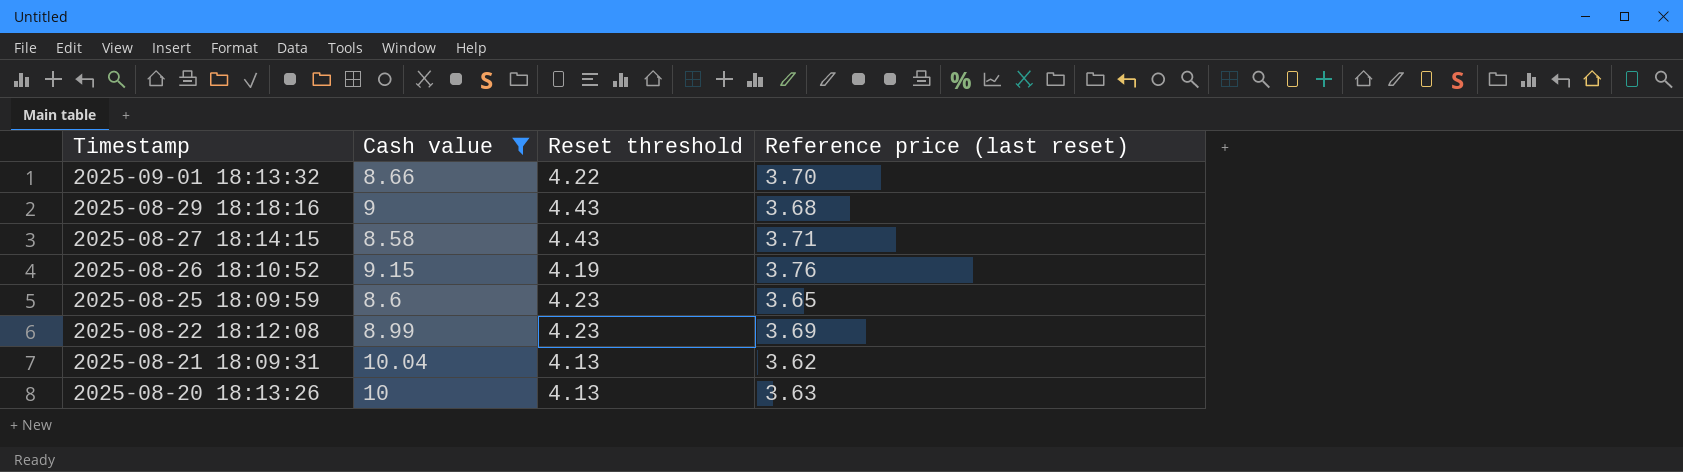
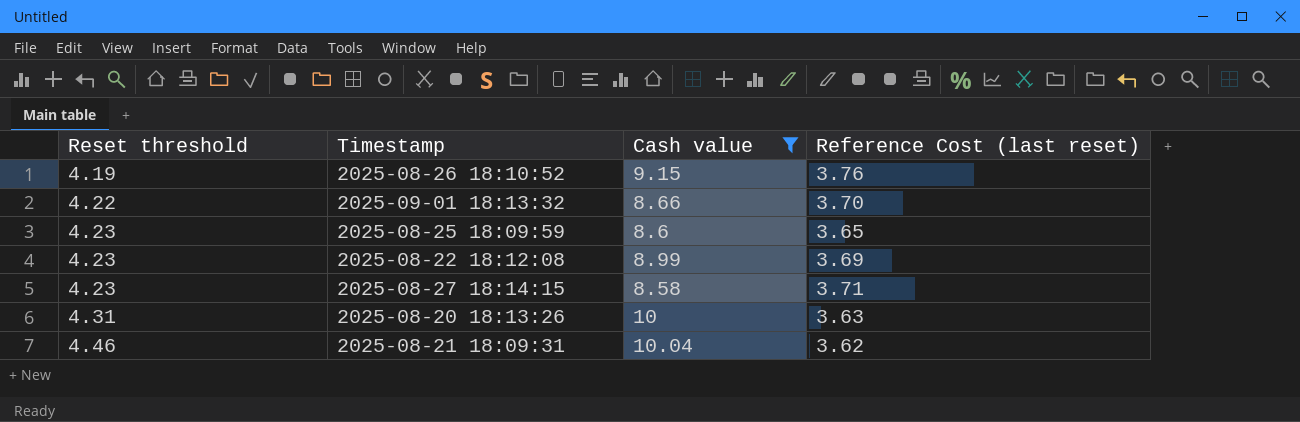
row order: Timestamp descending -> Reset threshold ascending
column Reset threshold | position: 3 -> 1
column name: Reference price (last reset) -> Reference Cost (last reset)
row 2025-08-29 18:18:16: 9 | 4.43 | 3.68 -> none
2025-08-27 18:14:15 | Reset threshold: 4.43 -> 4.23
2025-08-20 18:13:26 | Reset threshold: 4.13 -> 4.31
2025-08-21 18:09:31 | Reset threshold: 4.13 -> 4.46

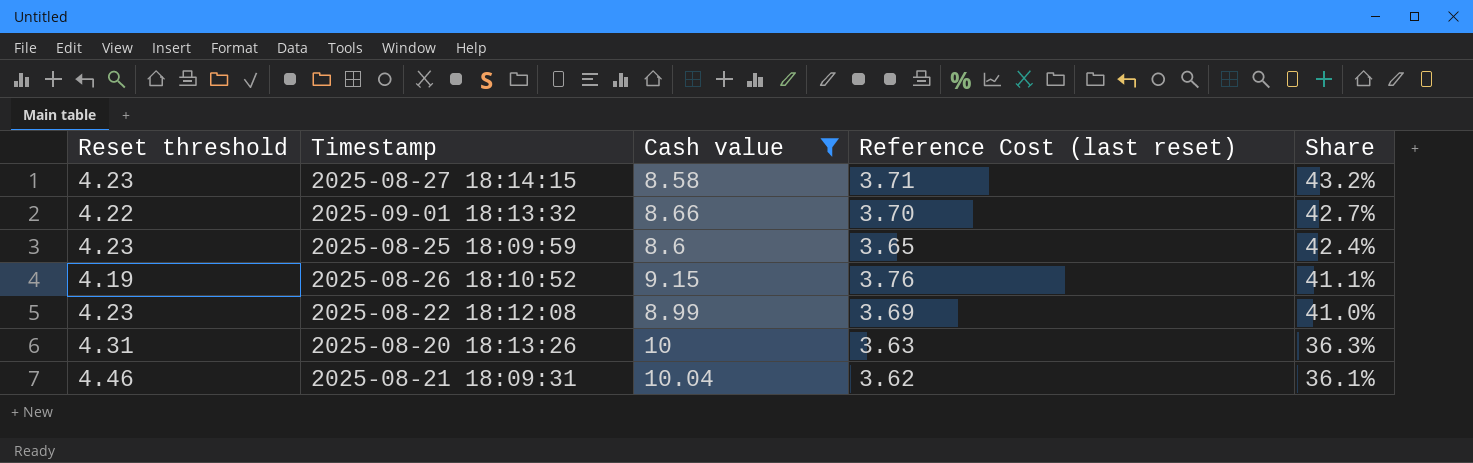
row order: Reset threshold ascending -> Share descending
column Share | formula: none -> [Reference Cost (last reset)] / [Cash value]

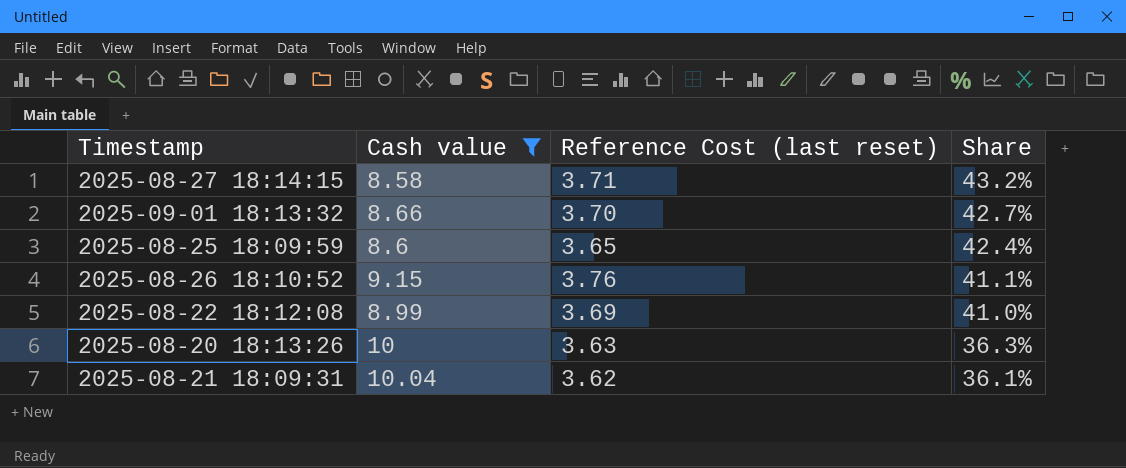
column Reset threshold | position: 1 -> none

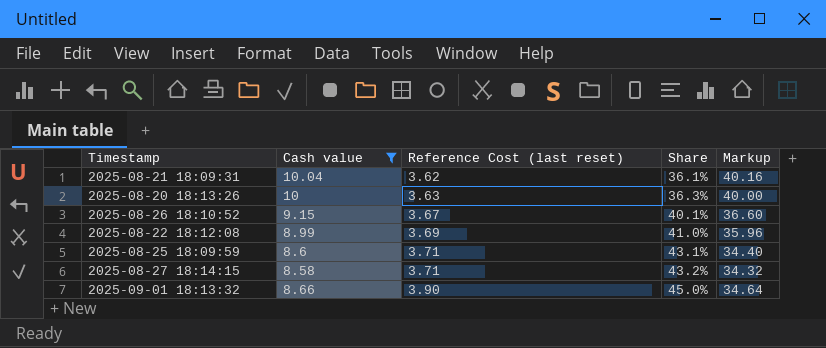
row order: Share descending -> Reference Cost (last reset) ascending
column Markup | formula: none -> [Cash value] * 4
2025-08-26 18:10:52 | Reference Cost (last reset): 3.76 -> 3.67
2025-08-26 18:10:52 | Share: 41.1% -> 40.1%
2025-08-25 18:09:59 | Reference Cost (last reset): 3.65 -> 3.71
2025-08-25 18:09:59 | Share: 42.4% -> 43.1%
2025-09-01 18:13:32 | Reference Cost (last reset): 3.70 -> 3.90
2025-09-01 18:13:32 | Share: 42.7% -> 45.0%

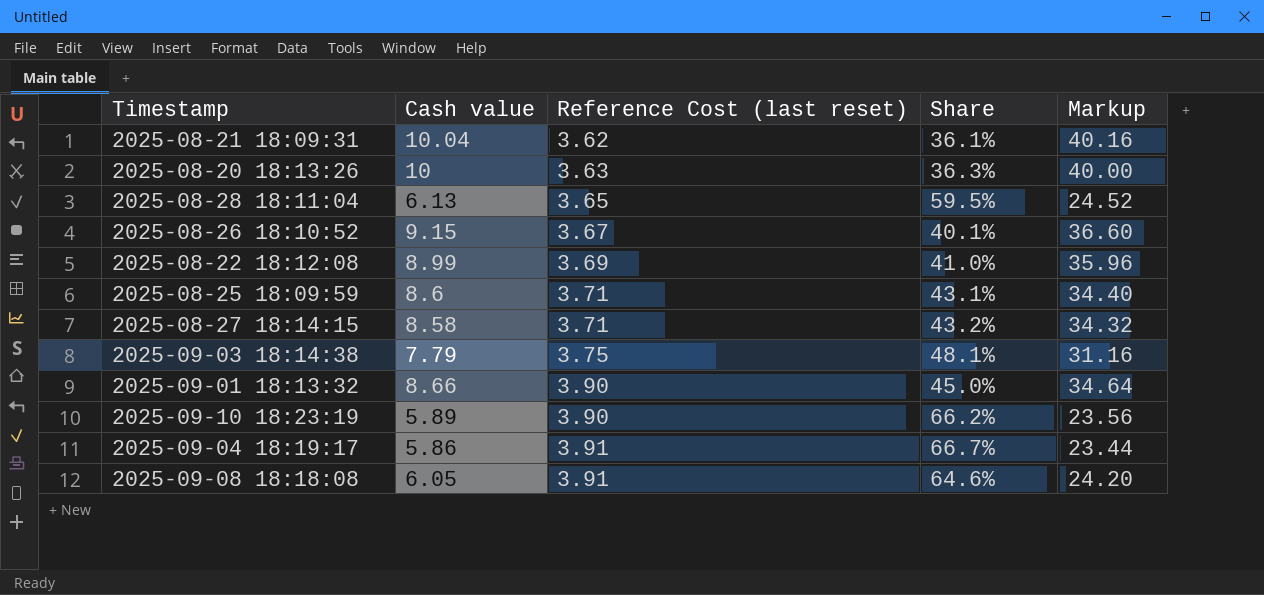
filter: Cash value >= 8.58 -> none

